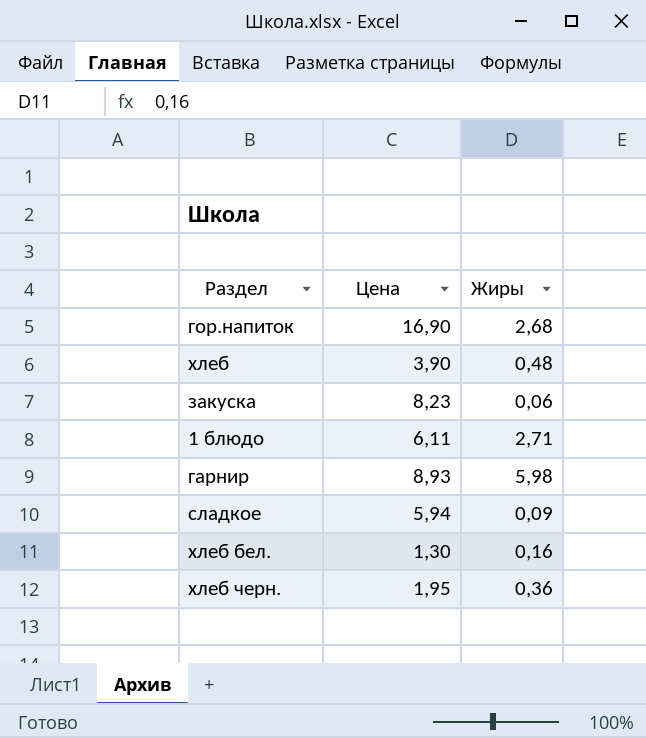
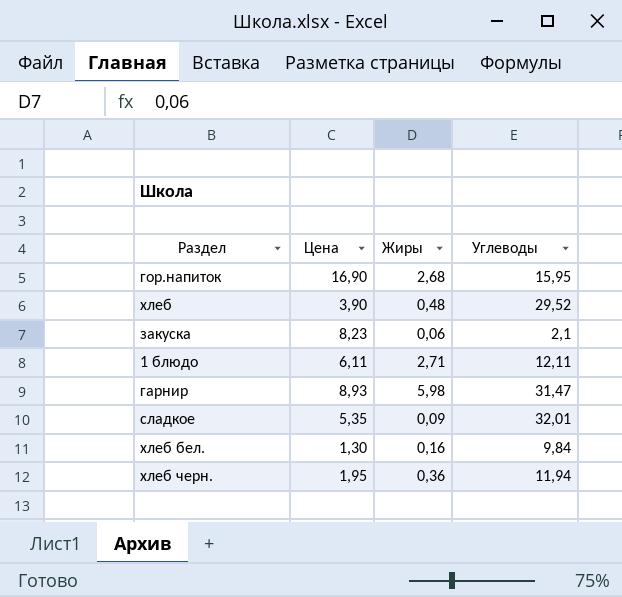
column Углеводы | position: none -> 4
сладкое | Цена: 5,94 -> 5,35

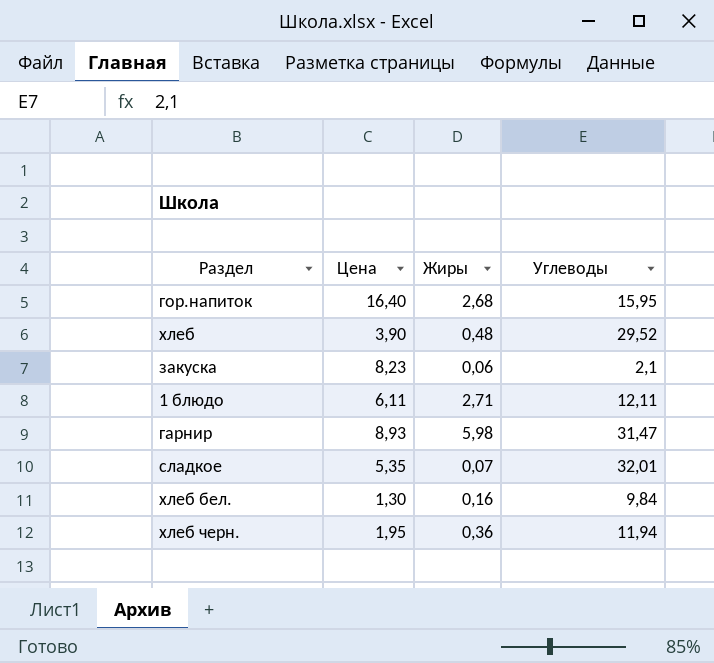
гор.напиток | Цена: 16,90 -> 16,40
сладкое | Жиры: 0,09 -> 0,07

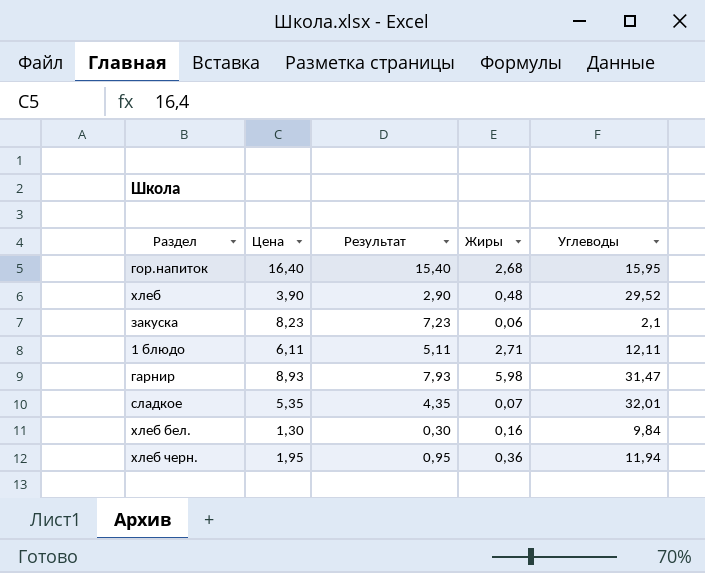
column Результат | formula: none -> [Цена] - 1

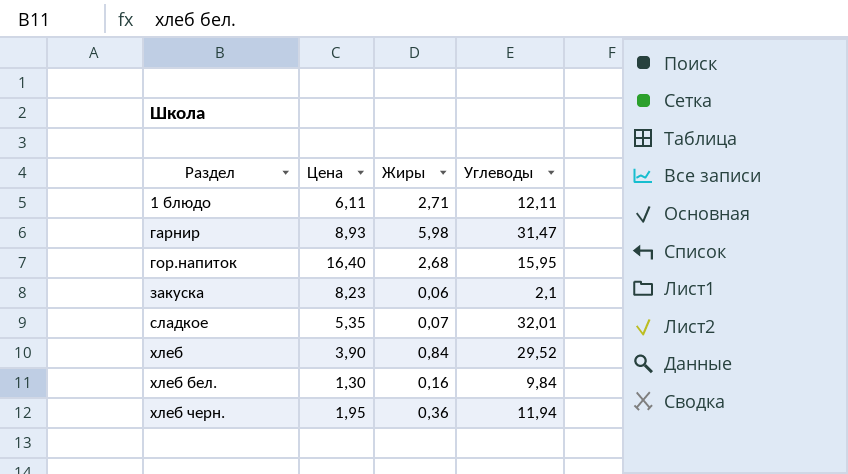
row order: none -> Раздел ascending
column Результат | formula: [Цена] - 1 -> none
хлеб | Жиры: 0,48 -> 0,84

